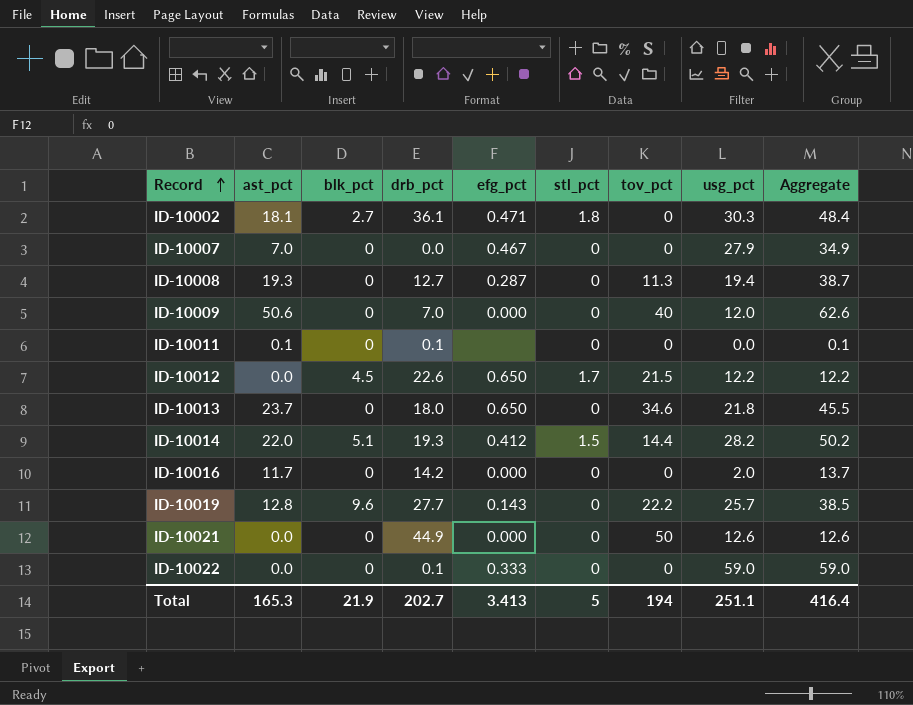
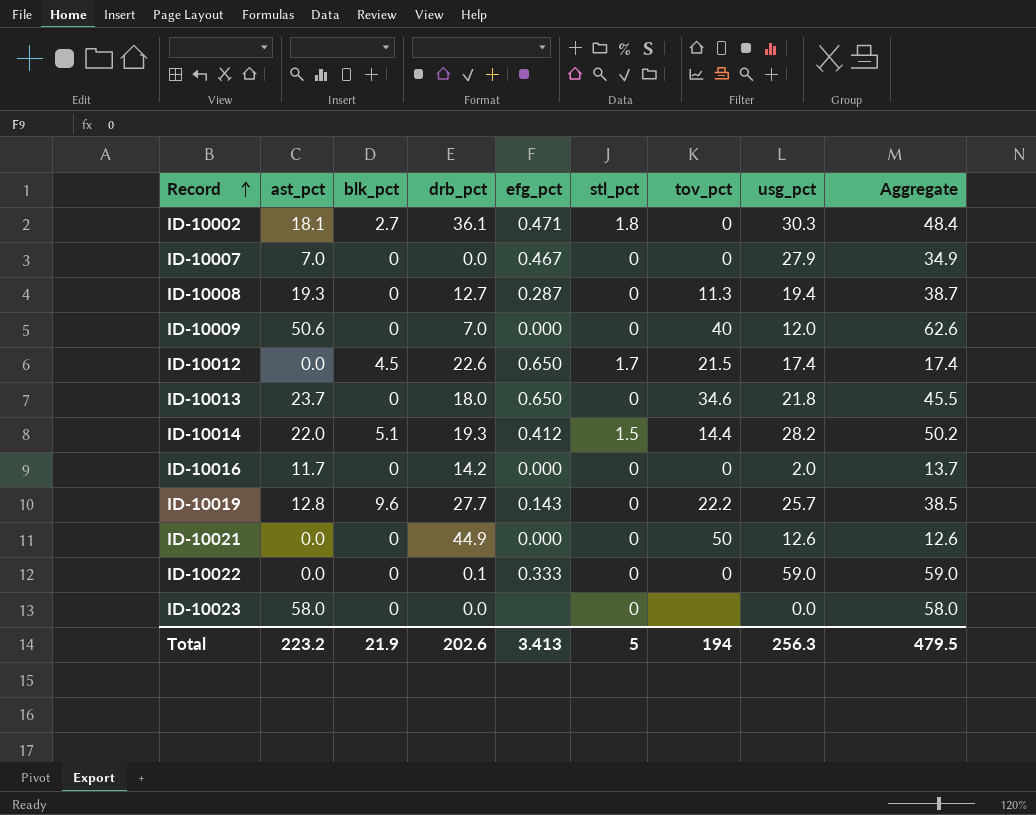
row ID-10011: 0.1 | 0 | 0.1 | none | 0 | 0 | 0.0 | 0.1 -> none
ID-10012 | usg_pct: 12.2 -> 17.4
ID-10012 | Aggregate: 12.2 -> 17.4
row ID-10023: none -> 58.0 | 0 | 0.0 | none | 0 | none | 0.0 | 58.0
Total | ast_pct: 165.3 -> 223.2
Total | drb_pct: 202.7 -> 202.6
Total | usg_pct: 251.1 -> 256.3
Total | Aggregate: 416.4 -> 479.5

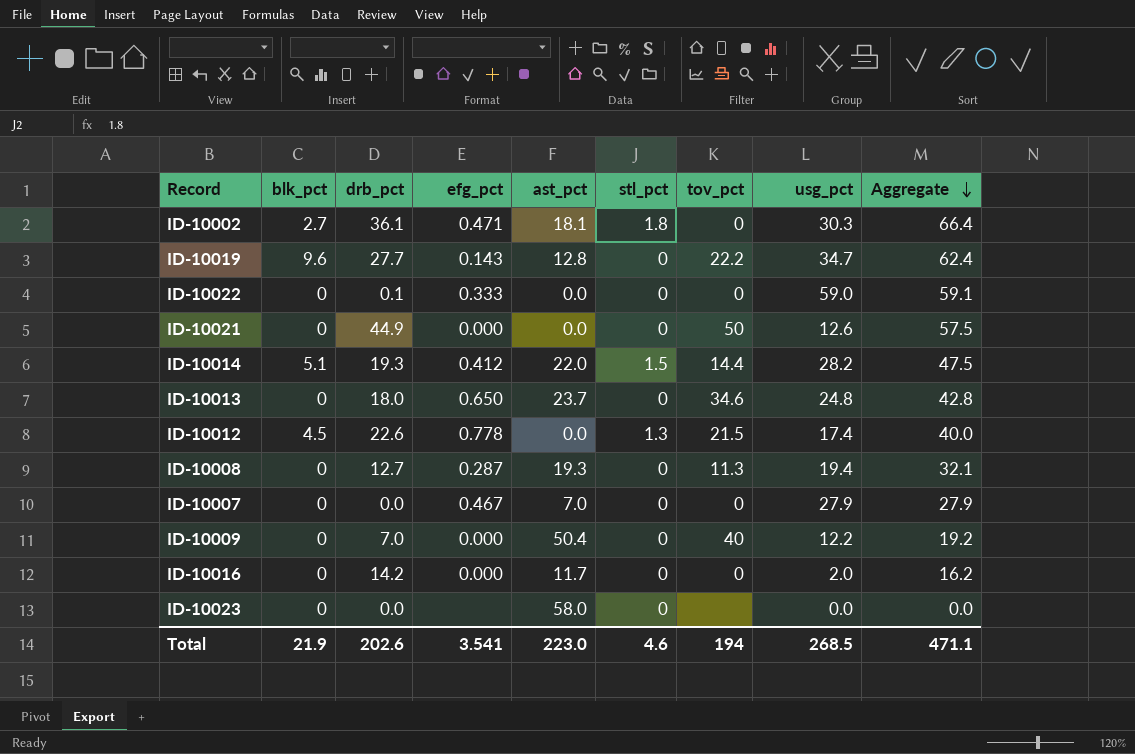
row order: Record ascending -> Aggregate descending
column ast_pct | position: 2 -> 5
column Aggregate | formula: [ast_pct] + [usg_pct] -> [drb_pct] + [usg_pct]
ID-10019 | usg_pct: 25.7 -> 34.7
ID-10013 | usg_pct: 21.8 -> 24.8
ID-10012 | efg_pct: 0.650 -> 0.778
ID-10012 | stl_pct: 1.7 -> 1.3
ID-10009 | ast_pct: 50.6 -> 50.4
ID-10009 | usg_pct: 12.0 -> 12.2
Total | efg_pct: 3.413 -> 3.541
Total | ast_pct: 223.2 -> 223.0
Total | stl_pct: 5 -> 4.6
Total | usg_pct: 256.3 -> 268.5
Total | Aggregate: 479.5 -> 471.1

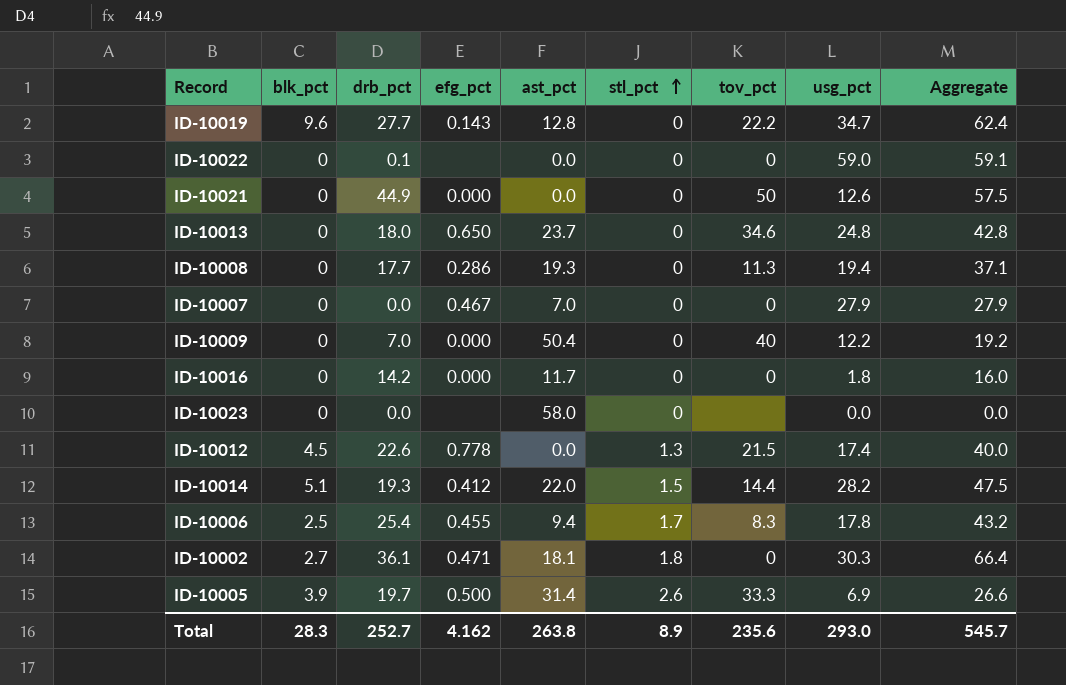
row order: Aggregate descending -> stl_pct ascending
ID-10022 | efg_pct: 0.333 -> none
ID-10008 | drb_pct: 12.7 -> 17.7
ID-10008 | efg_pct: 0.287 -> 0.286
ID-10008 | Aggregate: 32.1 -> 37.1
ID-10016 | usg_pct: 2.0 -> 1.8
ID-10016 | Aggregate: 16.2 -> 16.0
row ID-10006: none -> 2.5 | 25.4 | 0.455 | 9.4 | 1.7 | 8.3 | 17.8 | 43.2
row ID-10005: none -> 3.9 | 19.7 | 0.500 | 31.4 | 2.6 | 33.3 | 6.9 | 26.6
Total | blk_pct: 21.9 -> 28.3
Total | drb_pct: 202.6 -> 252.7
Total | efg_pct: 3.541 -> 4.162
Total | ast_pct: 223.0 -> 263.8
Total | stl_pct: 4.6 -> 8.9
Total | tov_pct: 194 -> 235.6
Total | usg_pct: 268.5 -> 293.0
Total | Aggregate: 471.1 -> 545.7

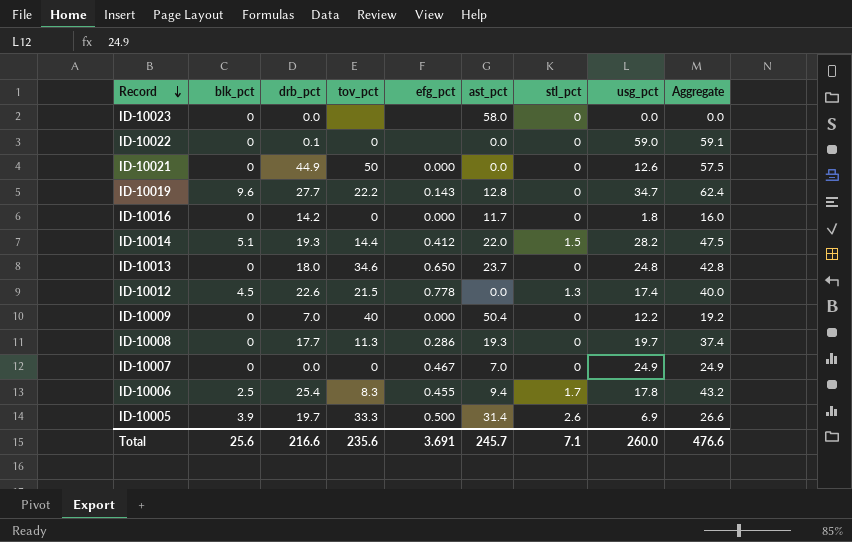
row order: stl_pct ascending -> Record descending
column tov_pct | position: 7 -> 4
row ID-10002: 2.7 | 36.1 | 0.471 | 18.1 | 1.8 | 0 | 30.3 | 66.4 -> none
ID-10008 | usg_pct: 19.4 -> 19.7
ID-10008 | Aggregate: 37.1 -> 37.4
ID-10007 | usg_pct: 27.9 -> 24.9
ID-10007 | Aggregate: 27.9 -> 24.9
Total | blk_pct: 28.3 -> 25.6
Total | drb_pct: 252.7 -> 216.6
Total | efg_pct: 4.162 -> 3.691
Total | ast_pct: 263.8 -> 245.7
Total | stl_pct: 8.9 -> 7.1
Total | usg_pct: 293.0 -> 260.0
Total | Aggregate: 545.7 -> 476.6

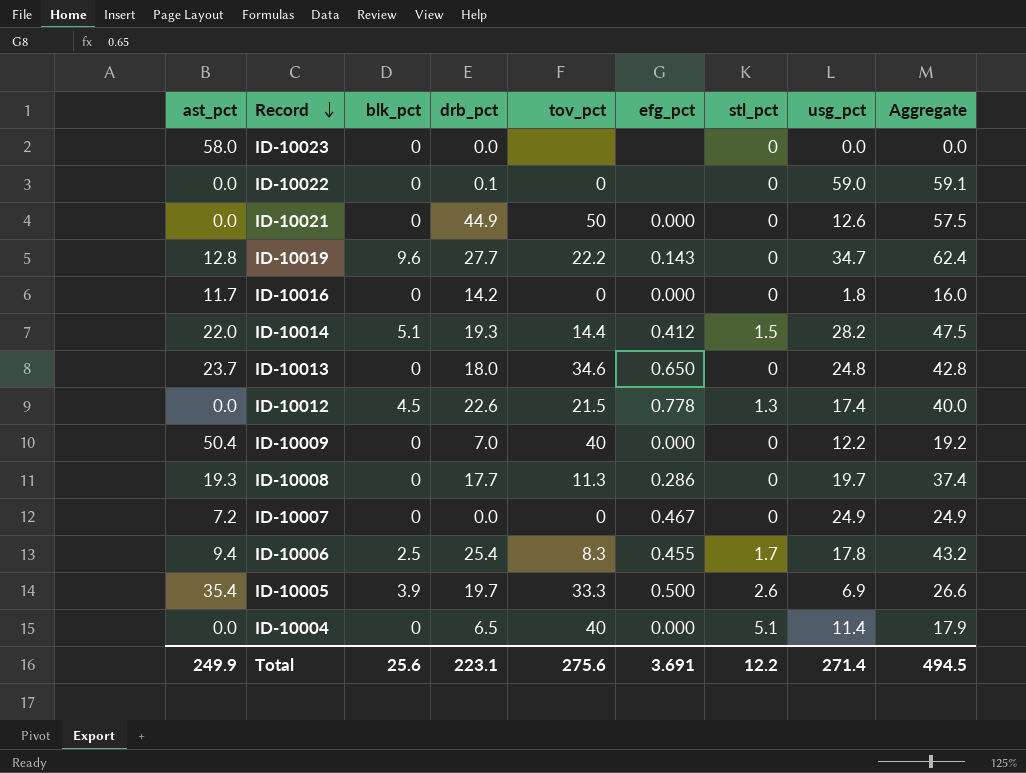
column ast_pct | position: 6 -> 1
ID-10007 | ast_pct: 7.0 -> 7.2
ID-10005 | ast_pct: 31.4 -> 35.4
row ID-10004: none -> 0.0 | 0 | 6.5 | 40 | 0.000 | 5.1 | 11.4 | 17.9
Total | ast_pct: 245.7 -> 249.9
Total | drb_pct: 216.6 -> 223.1
Total | tov_pct: 235.6 -> 275.6
Total | stl_pct: 7.1 -> 12.2
Total | usg_pct: 260.0 -> 271.4
Total | Aggregate: 476.6 -> 494.5

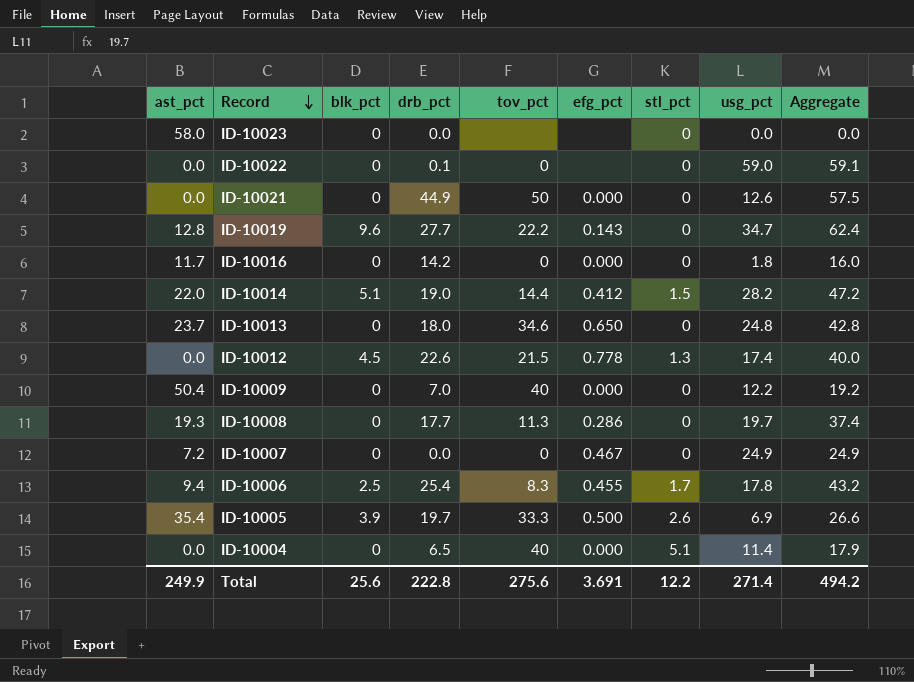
ID-10014 | drb_pct: 19.3 -> 19.0
ID-10014 | Aggregate: 47.5 -> 47.2
Total | drb_pct: 223.1 -> 222.8
Total | Aggregate: 494.5 -> 494.2

